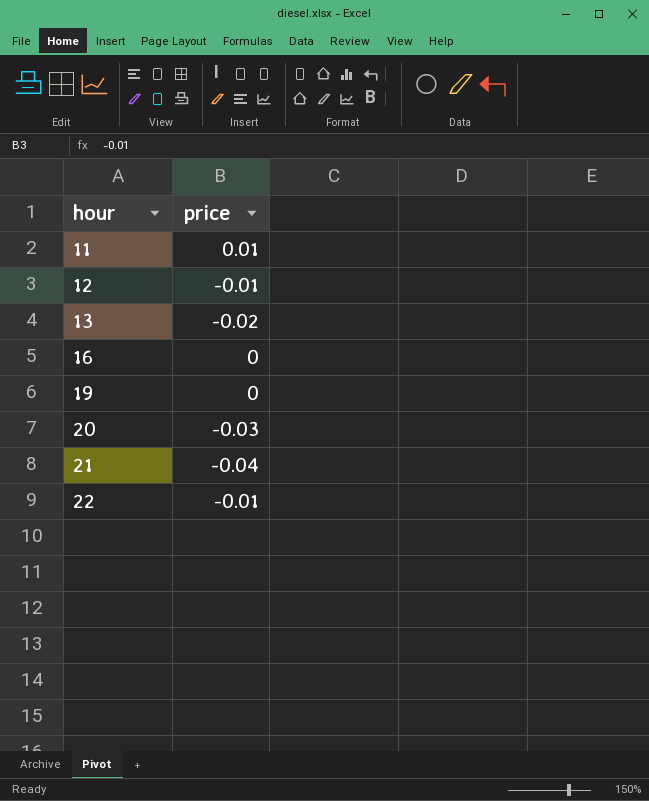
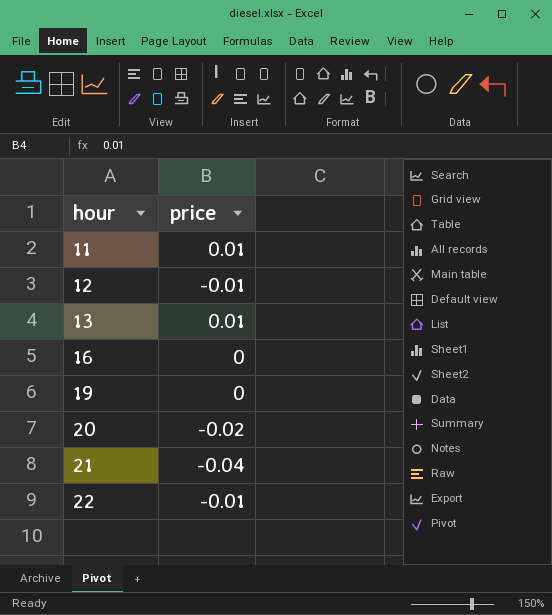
13 | price: -0.02 -> 0.01
20 | price: -0.03 -> -0.02

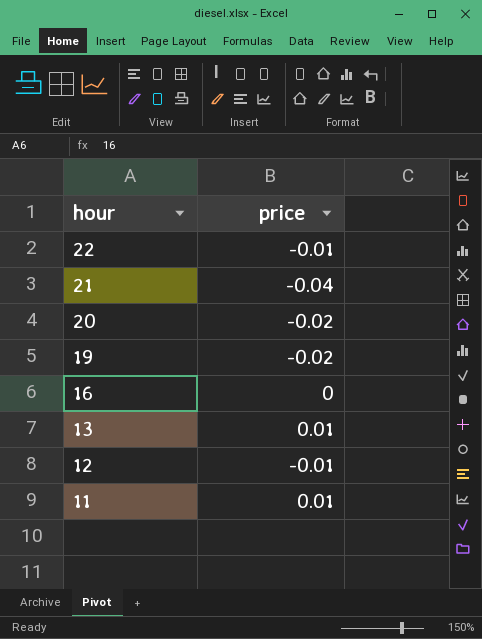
row order: hour ascending -> hour descending
19 | price: 0 -> -0.02

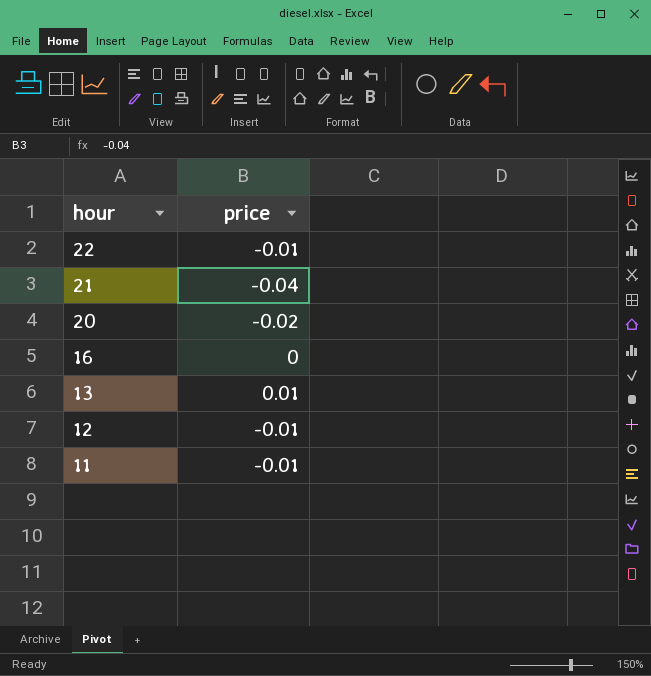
row 19: -0.02 -> none
11 | price: 0.01 -> -0.01

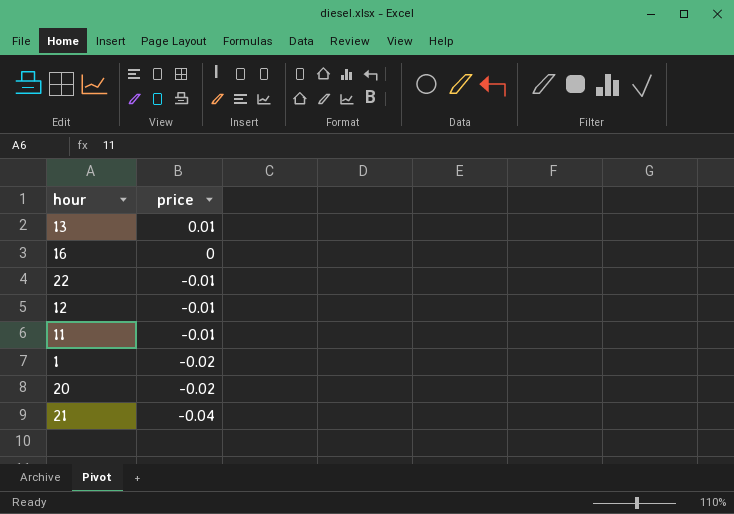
row order: hour descending -> price descending
row 1: none -> -0.02

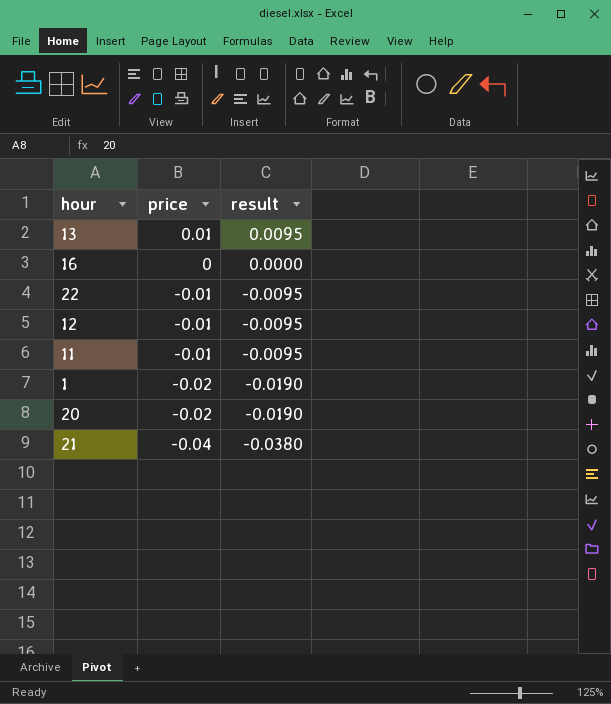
column result | formula: none -> [price] * 0.95

